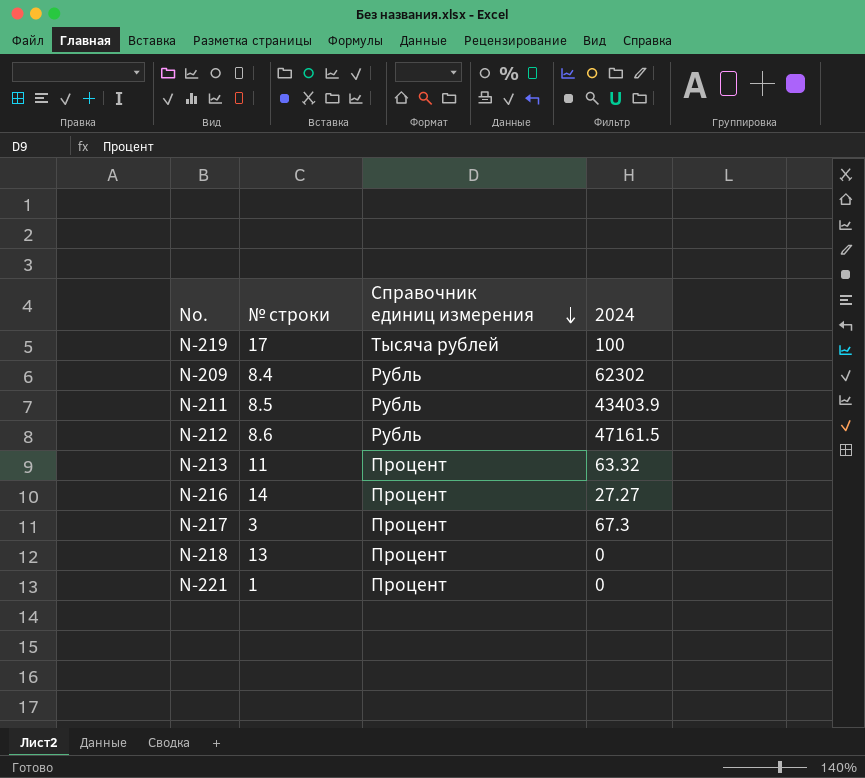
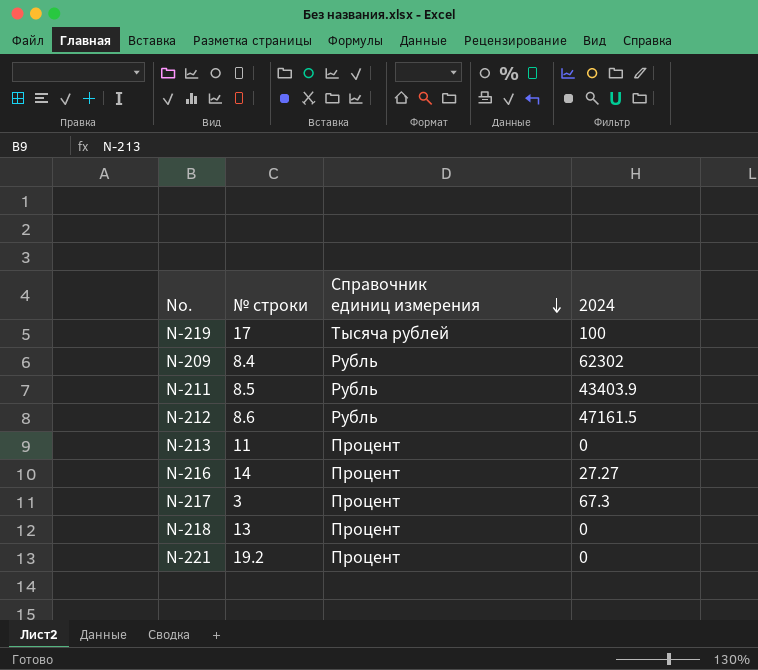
N-213 | 2024: 63.32 -> 0
N-221 | № строки: 1 -> 19.2

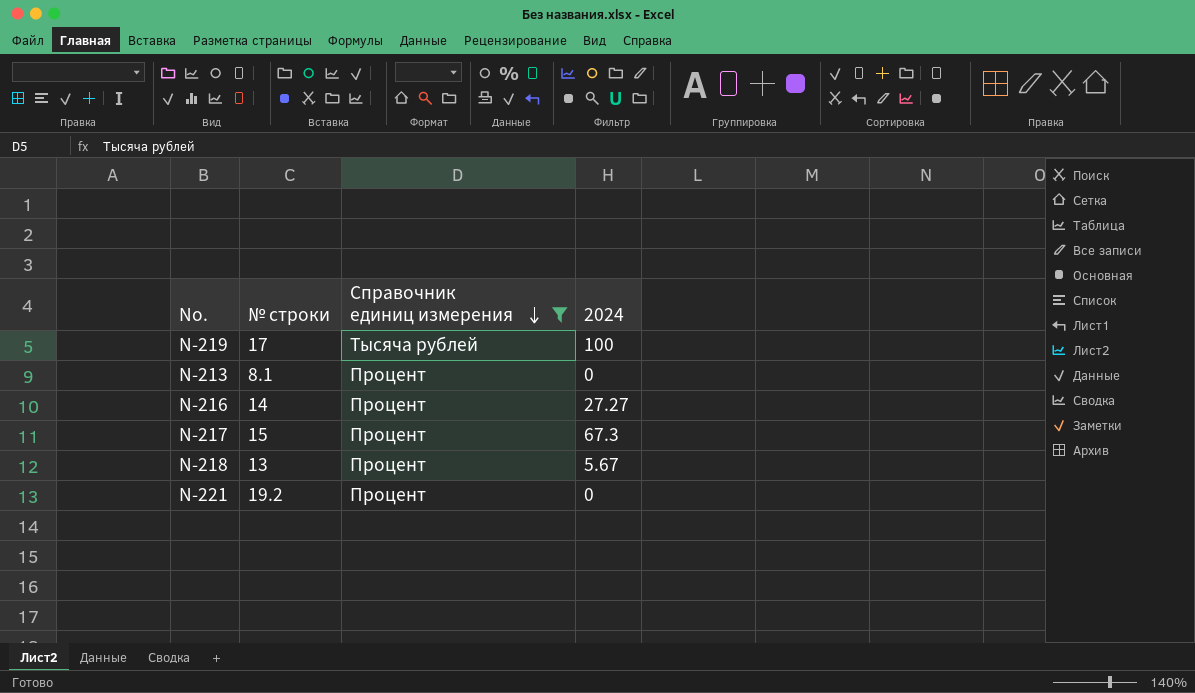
filter: none -> Справочник единиц измерения != Рубль
N-213 | № строки: 11 -> 8.1
N-217 | № строки: 3 -> 15
N-218 | 2024: 0 -> 5.67

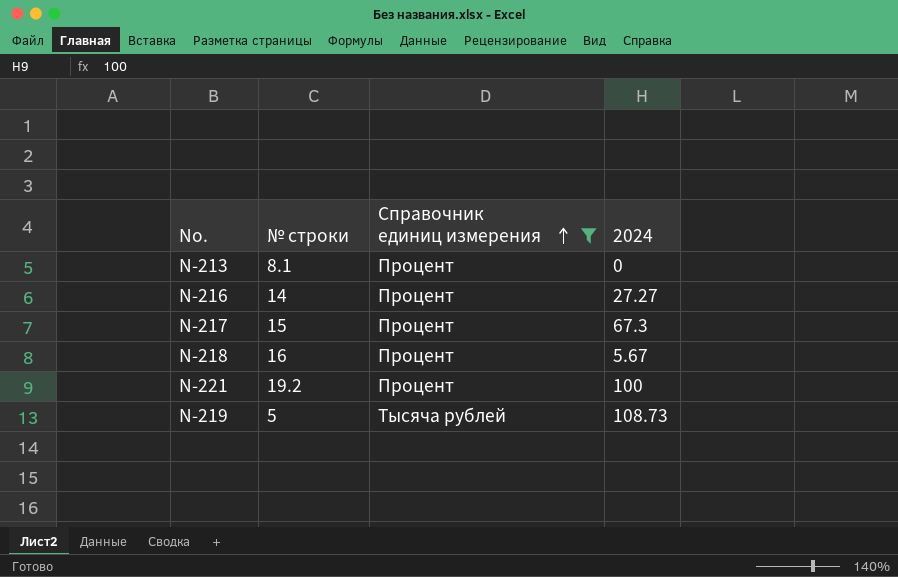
row order: Справочник единиц измерения descending -> Справочник единиц измерения ascending
N-218 | № строки: 13 -> 16
N-221 | 2024: 0 -> 100
N-219 | № строки: 17 -> 5
N-219 | 2024: 100 -> 108.73

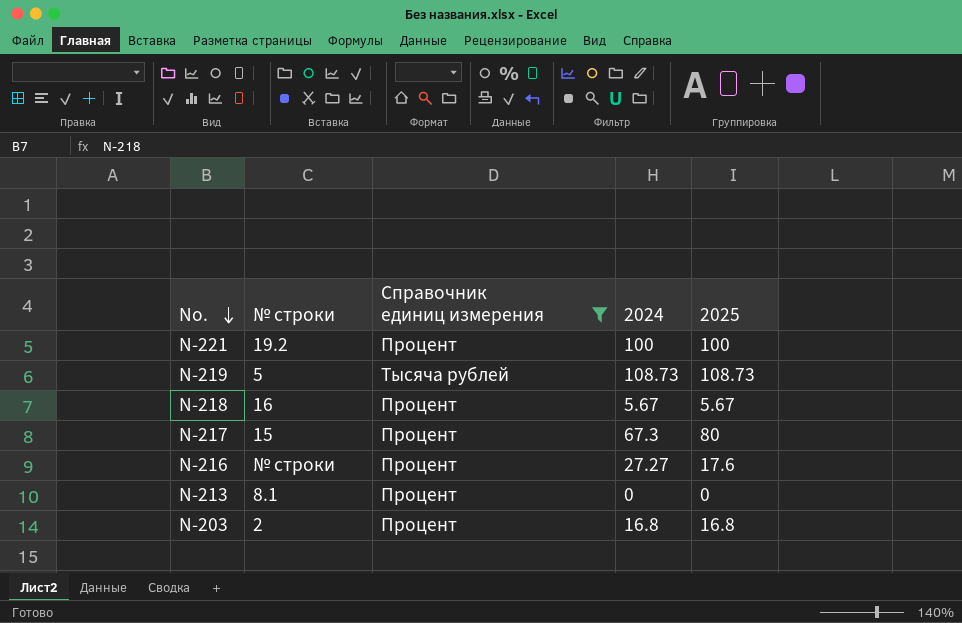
row order: Справочник единиц измерения ascending -> No. descending
column 2025 | position: none -> 5
N-216 | № строки: 14 -> № строки
row N-203: none -> 2 | Процент | 16.8 | 16.8

